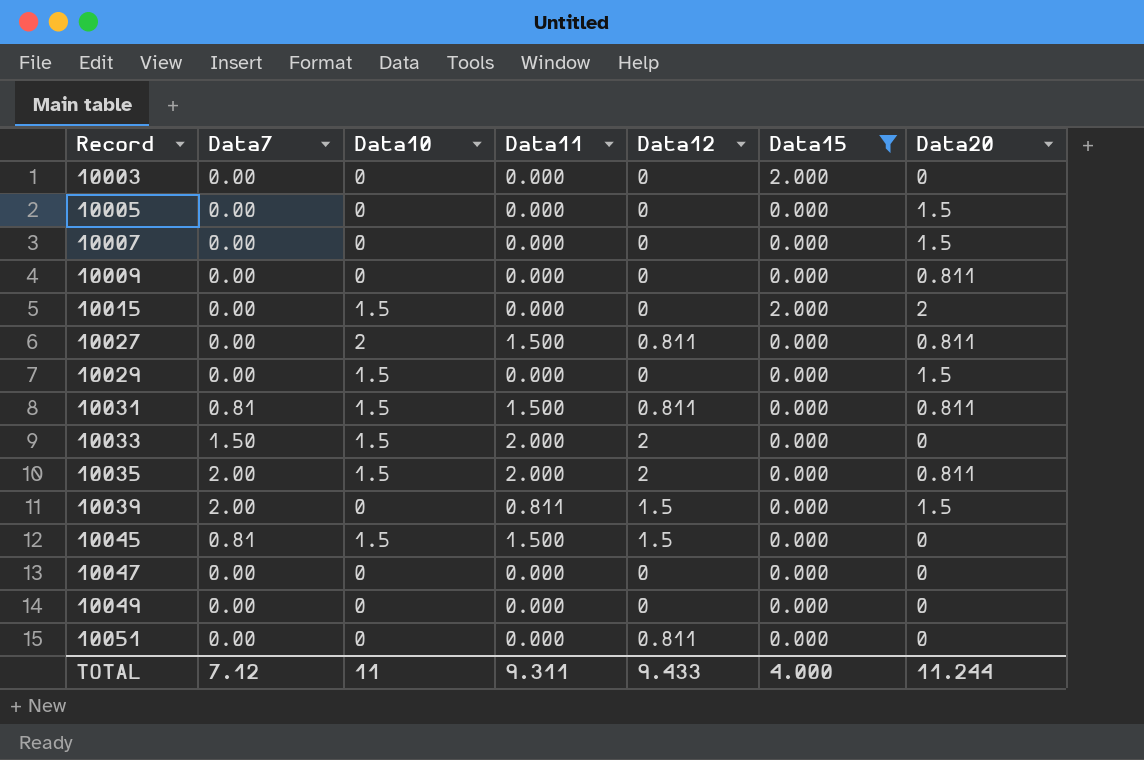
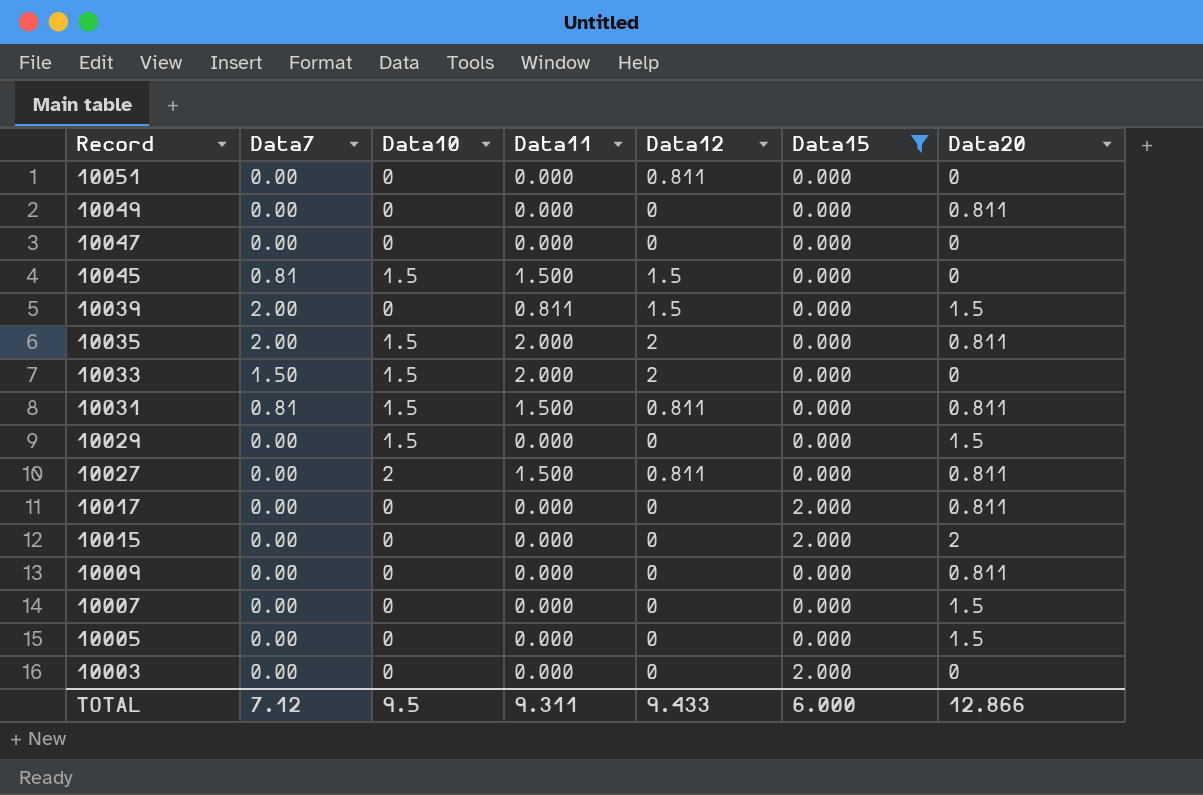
row order: Record ascending -> Record descending
10049 | Data20: 0 -> 0.811
row 10017: none -> 0.00 | 0 | 0.000 | 0 | 2.000 | 0.811
10015 | Data10: 1.5 -> 0
TOTAL | Data10: 11 -> 9.5
TOTAL | Data15: 4.000 -> 6.000
TOTAL | Data20: 11.244 -> 12.866

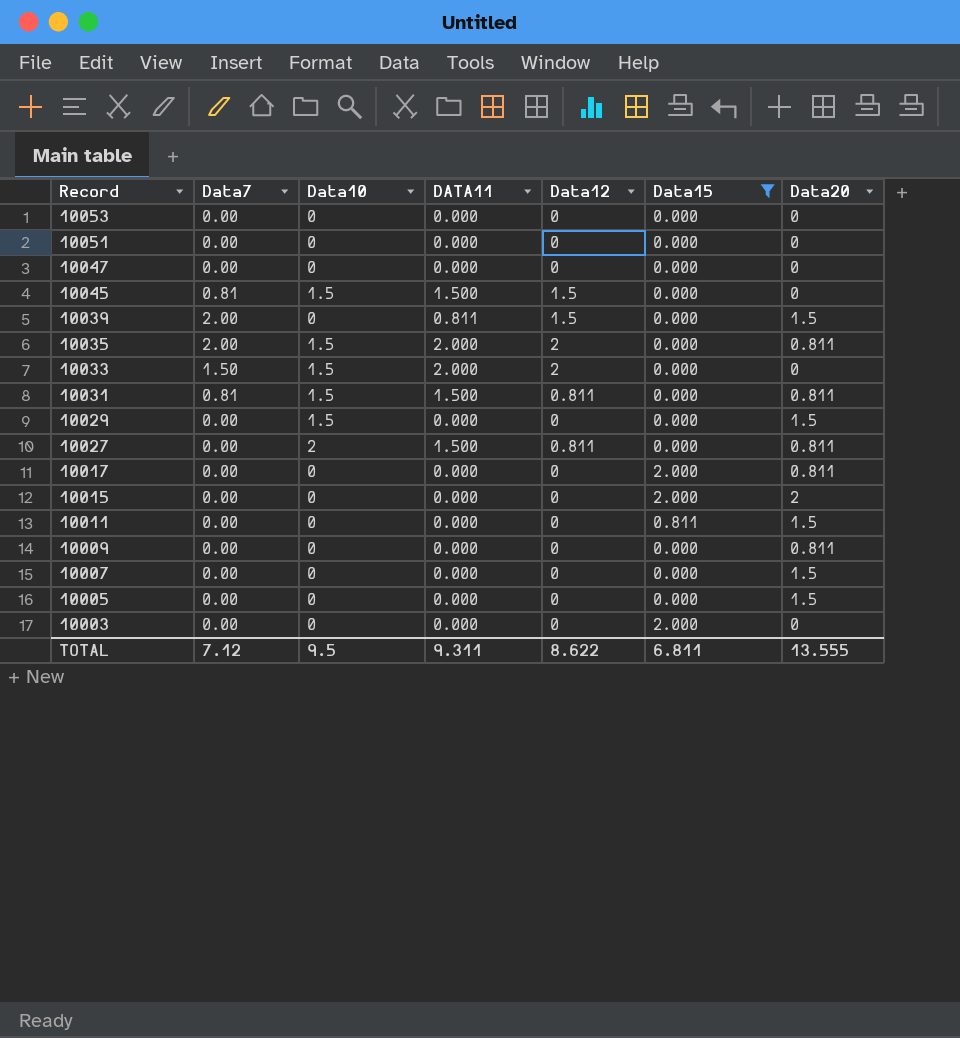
column name: Data11 -> DATA11
row 10049: 0.00 | 0 | 0.000 | 0 | 0.000 | 0.811 -> none
row 10053: none -> 0.00 | 0 | 0.000 | 0 | 0.000 | 0
10051 | Data12: 0.811 -> 0
row 10011: none -> 0.00 | 0 | 0.000 | 0 | 0.811 | 1.5
TOTAL | Data12: 9.433 -> 8.622
TOTAL | Data15: 6.000 -> 6.811
TOTAL | Data20: 12.866 -> 13.555

